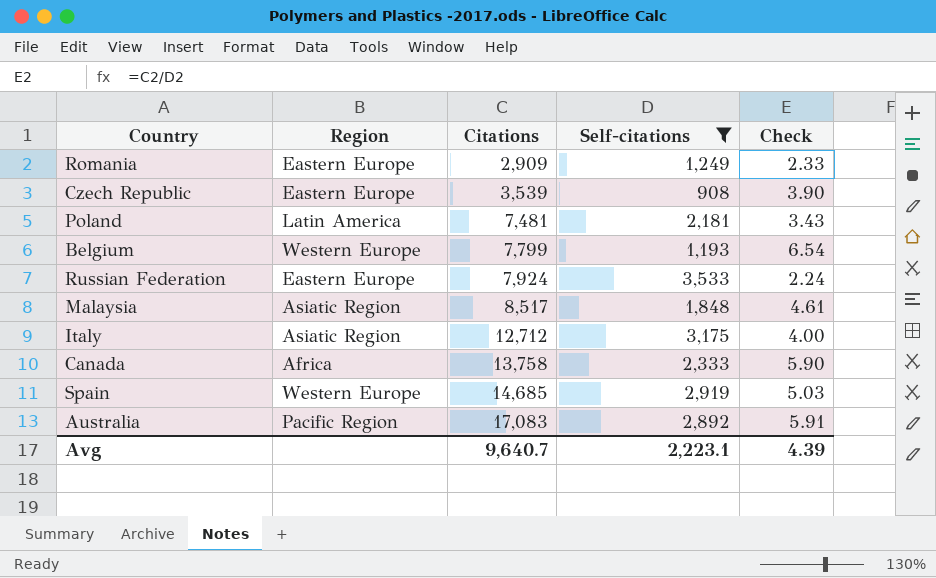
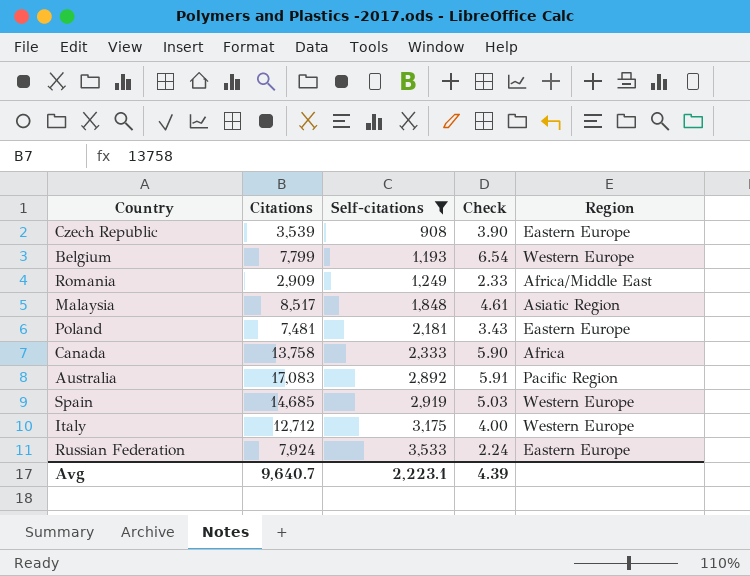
row order: Citations ascending -> Self-citations ascending
column Region | position: 2 -> 5
Romania | Region: Eastern Europe -> Africa/Middle East
Poland | Region: Latin America -> Eastern Europe
Italy | Region: Asiatic Region -> Western Europe

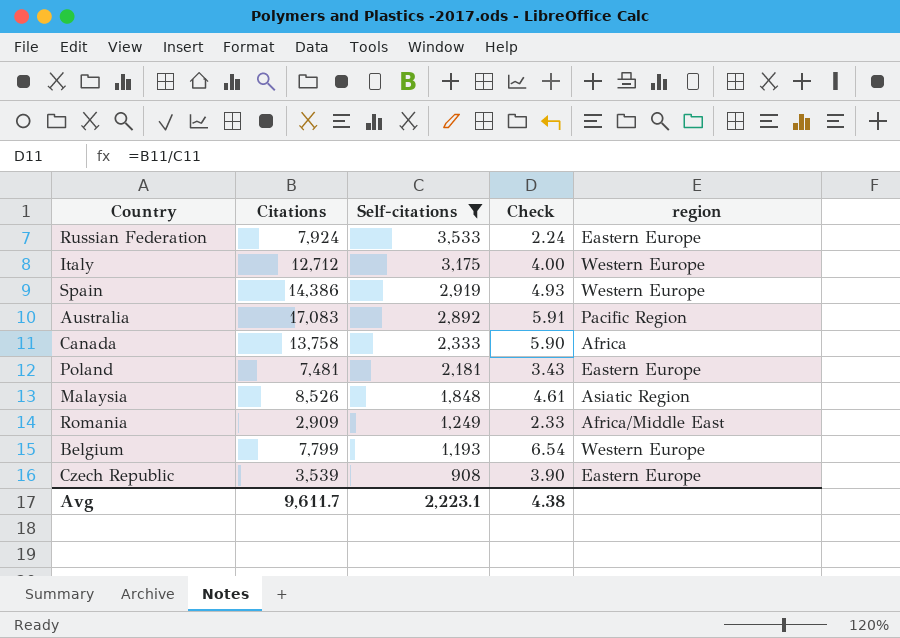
row order: Self-citations ascending -> Self-citations descending
column name: Region -> region
Spain | Citations: 14,685 -> 14,386
Spain | Check: 5.03 -> 4.93
Malaysia | Citations: 8,517 -> 8,526
Avg | Citations: 9,640.7 -> 9,611.7
Avg | Check: 4.39 -> 4.38

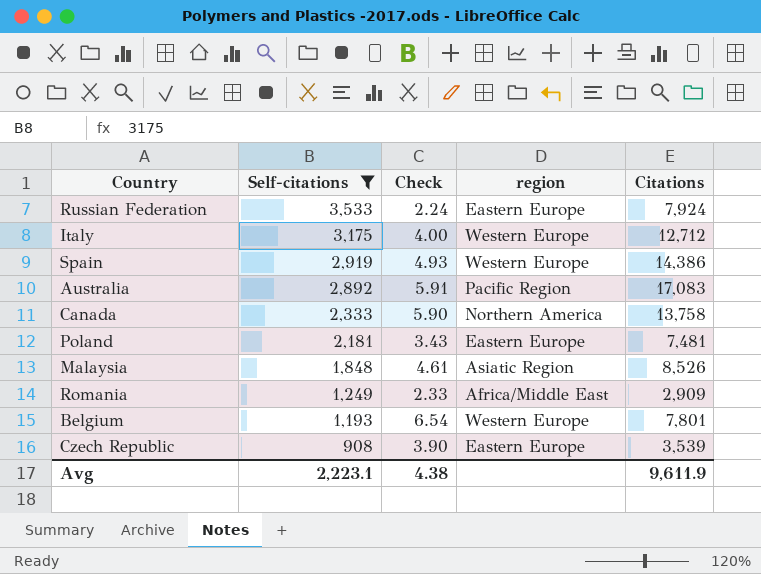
column Citations | position: 2 -> 5
Canada | region: Africa -> Northern America
Belgium | Citations: 7,799 -> 7,801
Avg | Citations: 9,611.7 -> 9,611.9

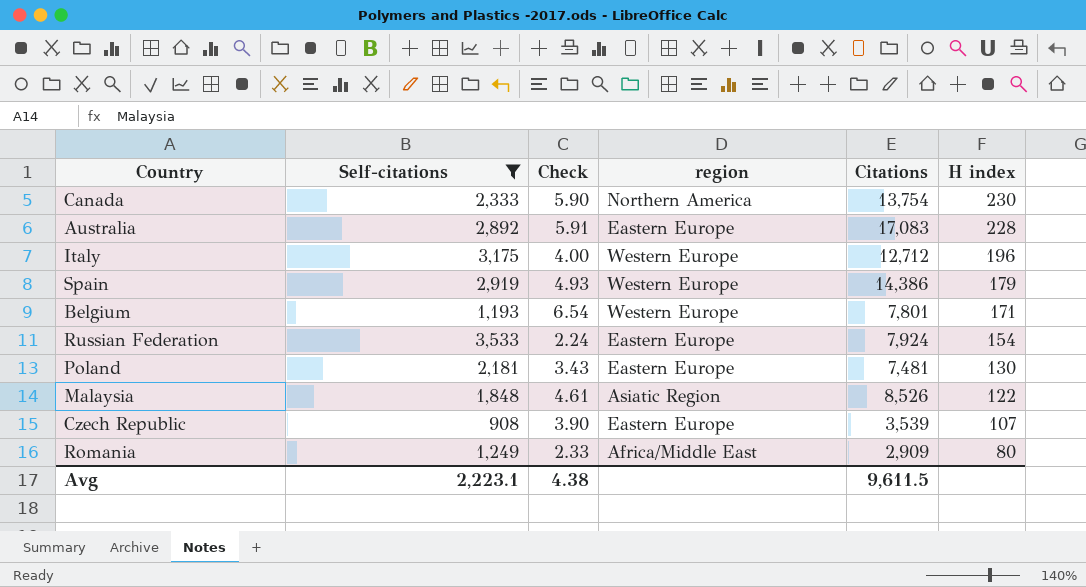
row order: Self-citations descending -> H index descending
column H index | position: none -> 6
Canada | Citations: 13,758 -> 13,754
Australia | region: Pacific Region -> Eastern Europe
Avg | Citations: 9,611.9 -> 9,611.5

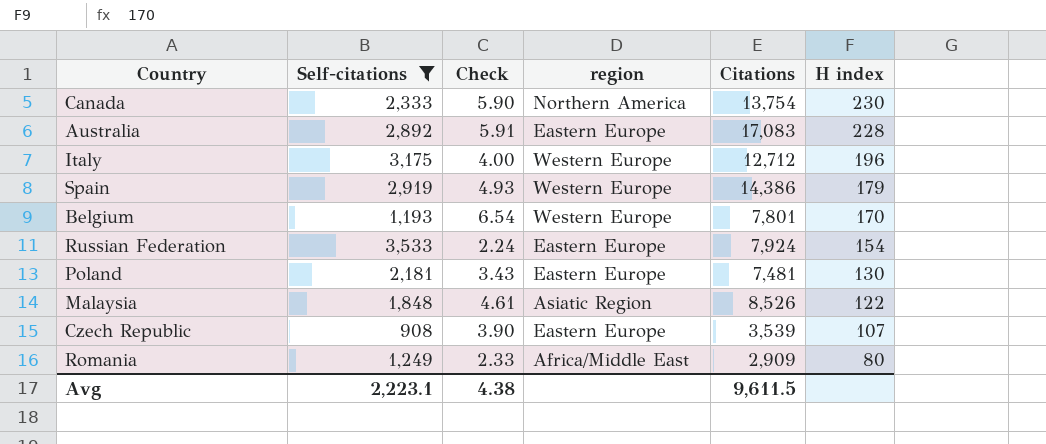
Belgium | H index: 171 -> 170

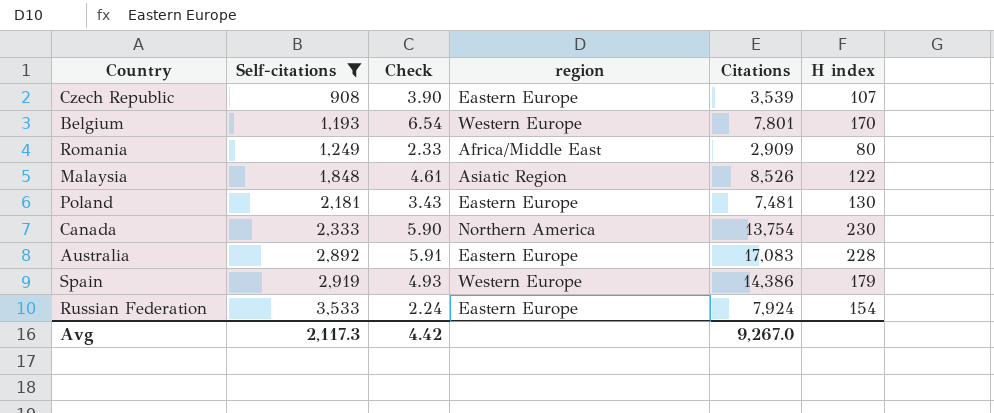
row order: H index descending -> Self-citations ascending
row Italy: 3,175 | 4.00 | Western Europe | 12,712 | 196 -> none
Avg | Self-citations: 2,223.1 -> 2,117.3
Avg | Check: 4.38 -> 4.42
Avg | Citations: 9,611.5 -> 9,267.0

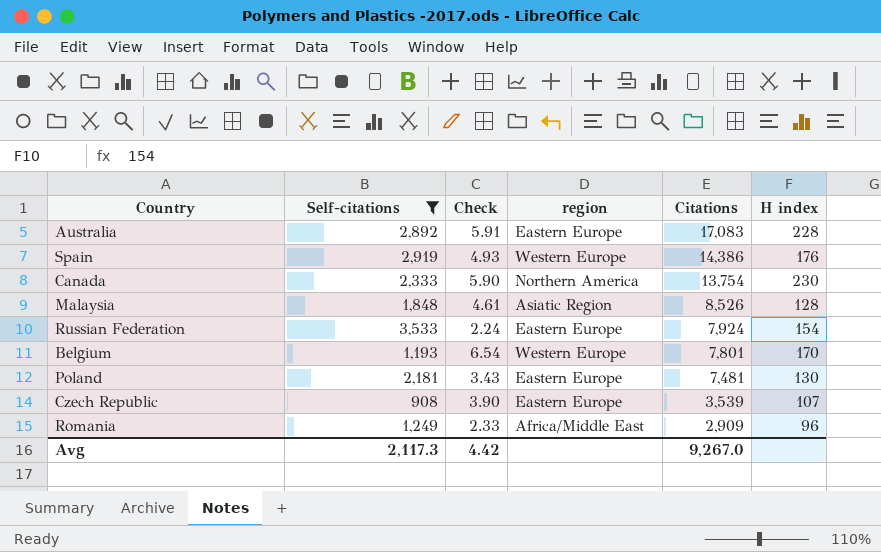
row order: Self-citations ascending -> Citations descending
Spain | H index: 179 -> 176
Malaysia | H index: 122 -> 128
Romania | H index: 80 -> 96

